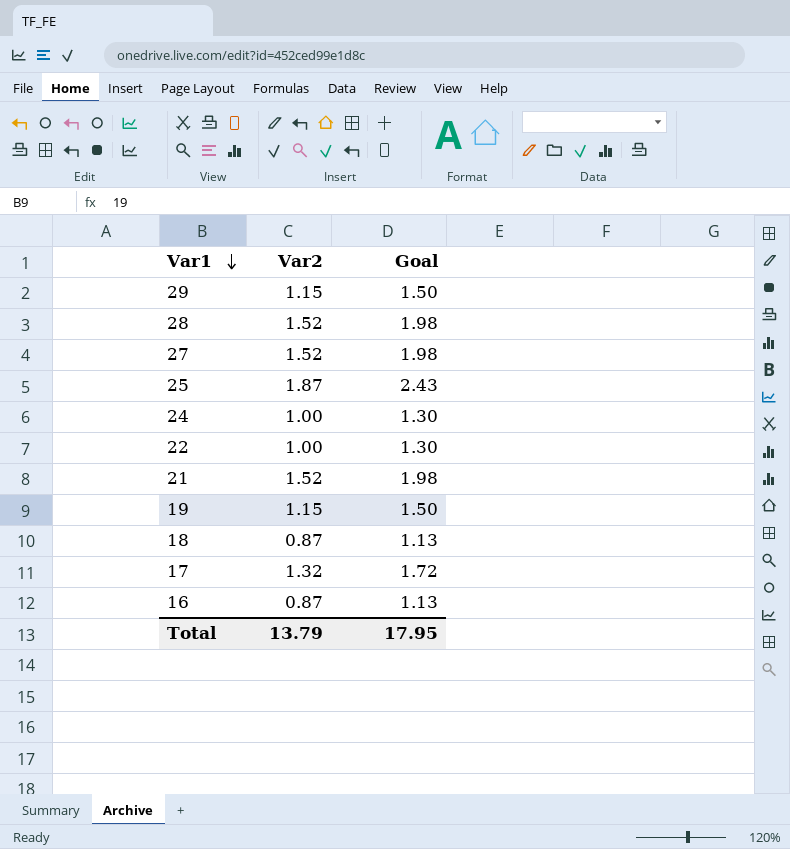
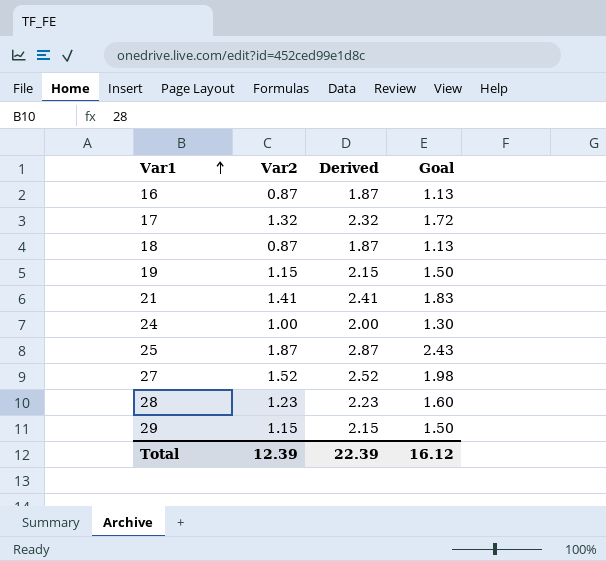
row order: Var1 descending -> Var1 ascending
column Derived | formula: none -> [Var2] + 1
row 22: 1.00 | 1.30 -> none
21 | Var2: 1.52 -> 1.41
21 | Goal: 1.98 -> 1.83
28 | Var2: 1.52 -> 1.23
28 | Goal: 1.98 -> 1.60
Total | Var2: 13.79 -> 12.39
Total | Goal: 17.95 -> 16.12

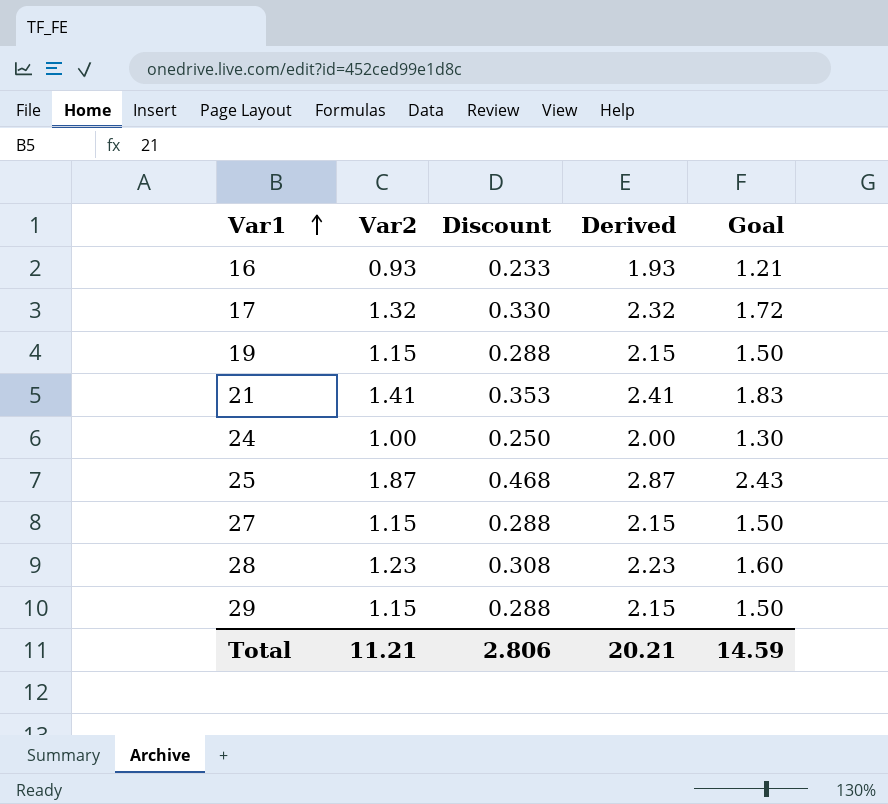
column Discount | formula: none -> [Var2] * 0.25
row 18: 0.87 | 1.87 | 1.13 -> none
16 | Var2: 0.87 -> 0.93
16 | Derived: 1.87 -> 1.93
16 | Goal: 1.13 -> 1.21
27 | Var2: 1.52 -> 1.15
27 | Derived: 2.52 -> 2.15
27 | Goal: 1.98 -> 1.50
Total | Var2: 12.39 -> 11.21
Total | Derived: 22.39 -> 20.21
Total | Goal: 16.12 -> 14.59

